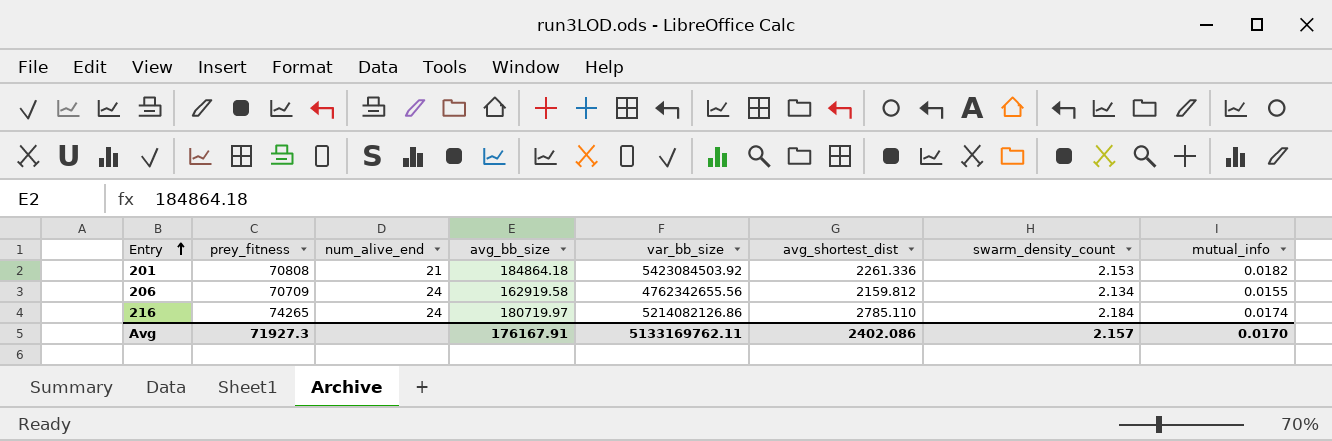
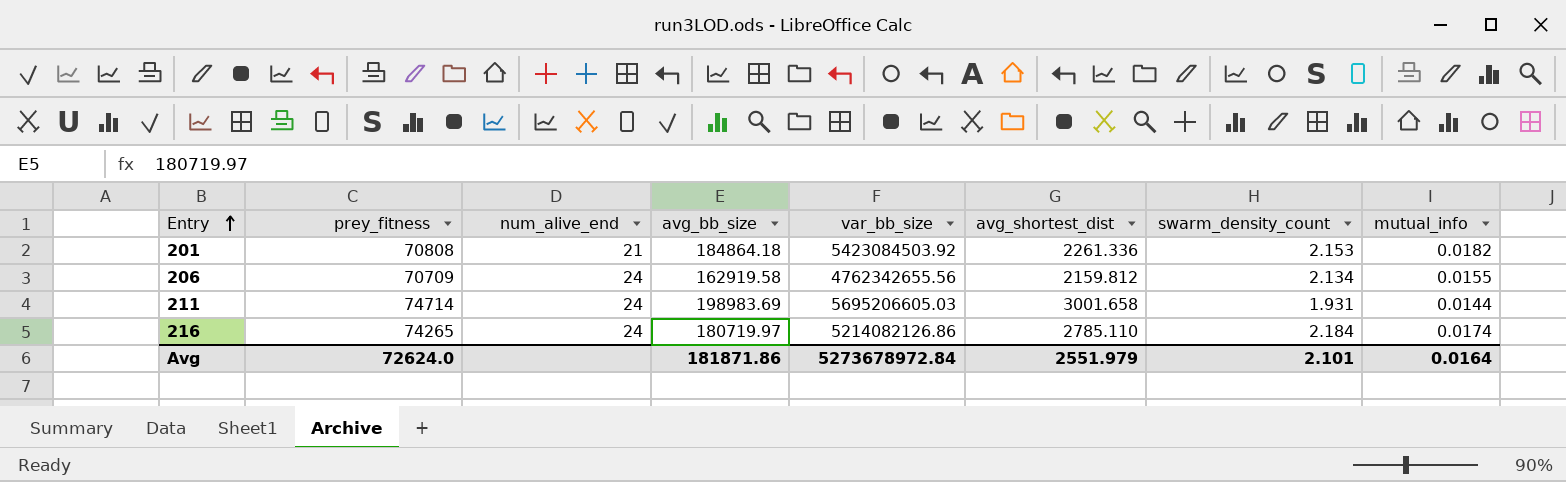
row 211: none -> 74714 | 24 | 198983.69 | 5695206605.03 | 3001.658 | 1.931 | 0.0144
Avg | prey_fitness: 71927.3 -> 72624.0
Avg | avg_bb_size: 176167.91 -> 181871.86
Avg | var_bb_size: 5133169762.11 -> 5273678972.84
Avg | avg_shortest_dist: 2402.086 -> 2551.979
Avg | swarm_density_count: 2.157 -> 2.101
Avg | mutual_info: 0.0170 -> 0.0164

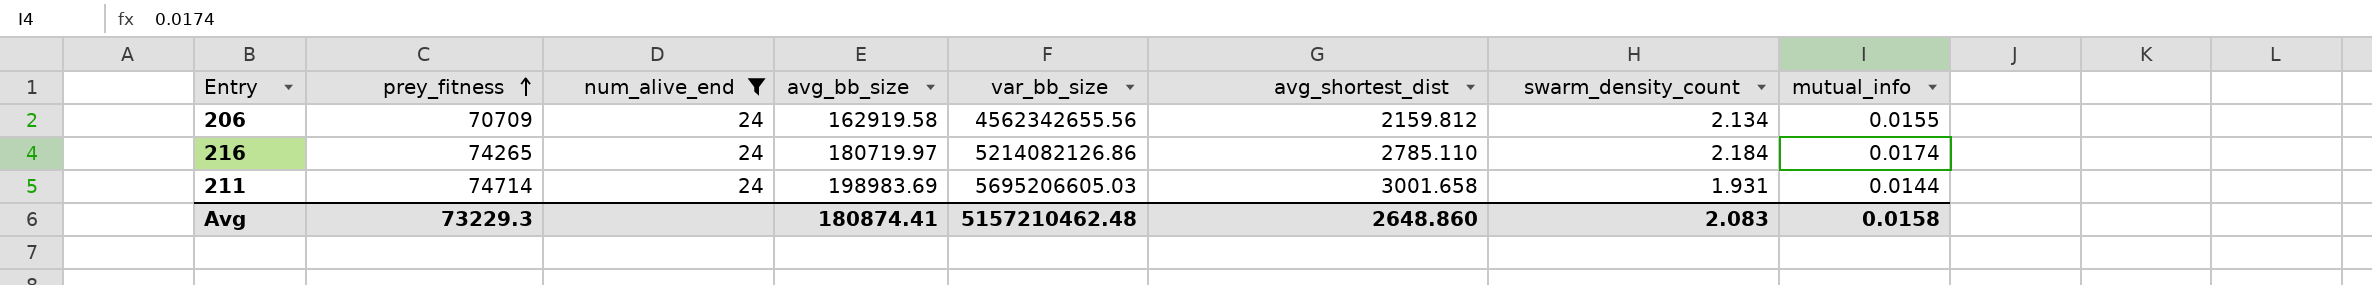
filter: none -> num_alive_end = 24
row order: Entry ascending -> prey_fitness ascending
206 | var_bb_size: 4762342655.56 -> 4562342655.56
Avg | prey_fitness: 72624.0 -> 73229.3
Avg | avg_bb_size: 181871.86 -> 180874.41
Avg | var_bb_size: 5273678972.84 -> 5157210462.48
Avg | avg_shortest_dist: 2551.979 -> 2648.860
Avg | swarm_density_count: 2.101 -> 2.083
Avg | mutual_info: 0.0164 -> 0.0158

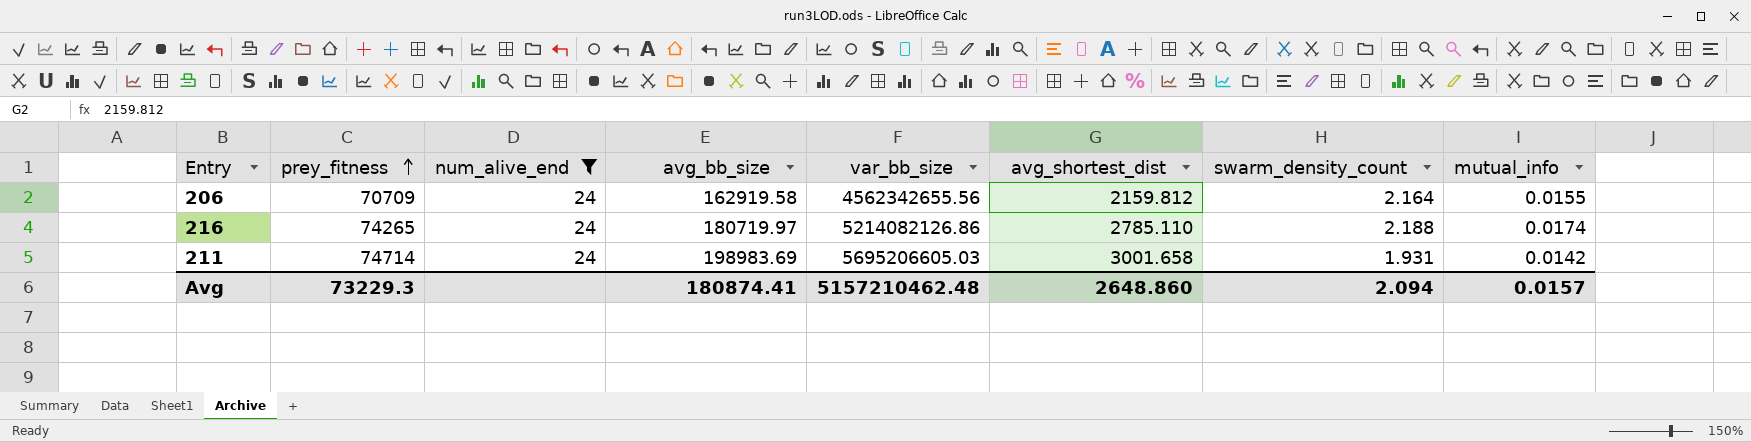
206 | swarm_density_count: 2.134 -> 2.164
216 | swarm_density_count: 2.184 -> 2.188
211 | mutual_info: 0.0144 -> 0.0142
Avg | swarm_density_count: 2.083 -> 2.094
Avg | mutual_info: 0.0158 -> 0.0157

